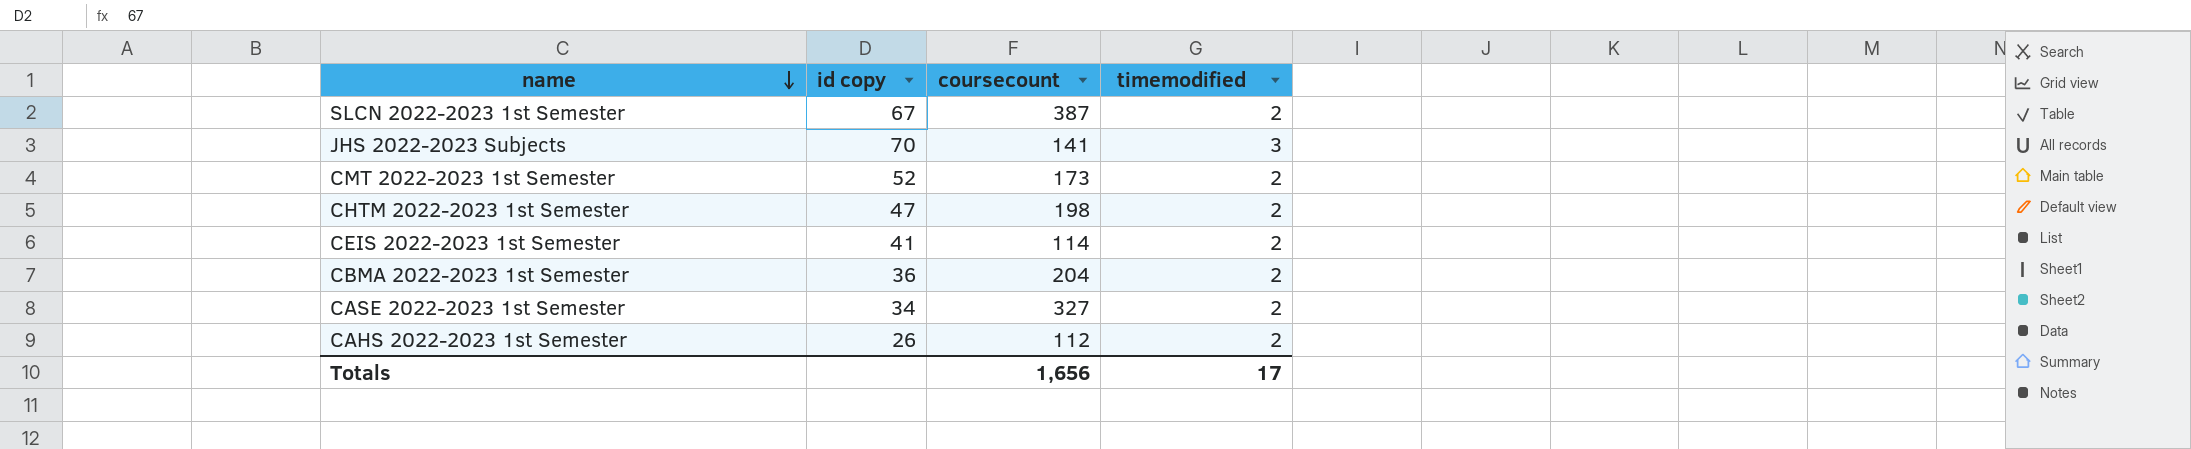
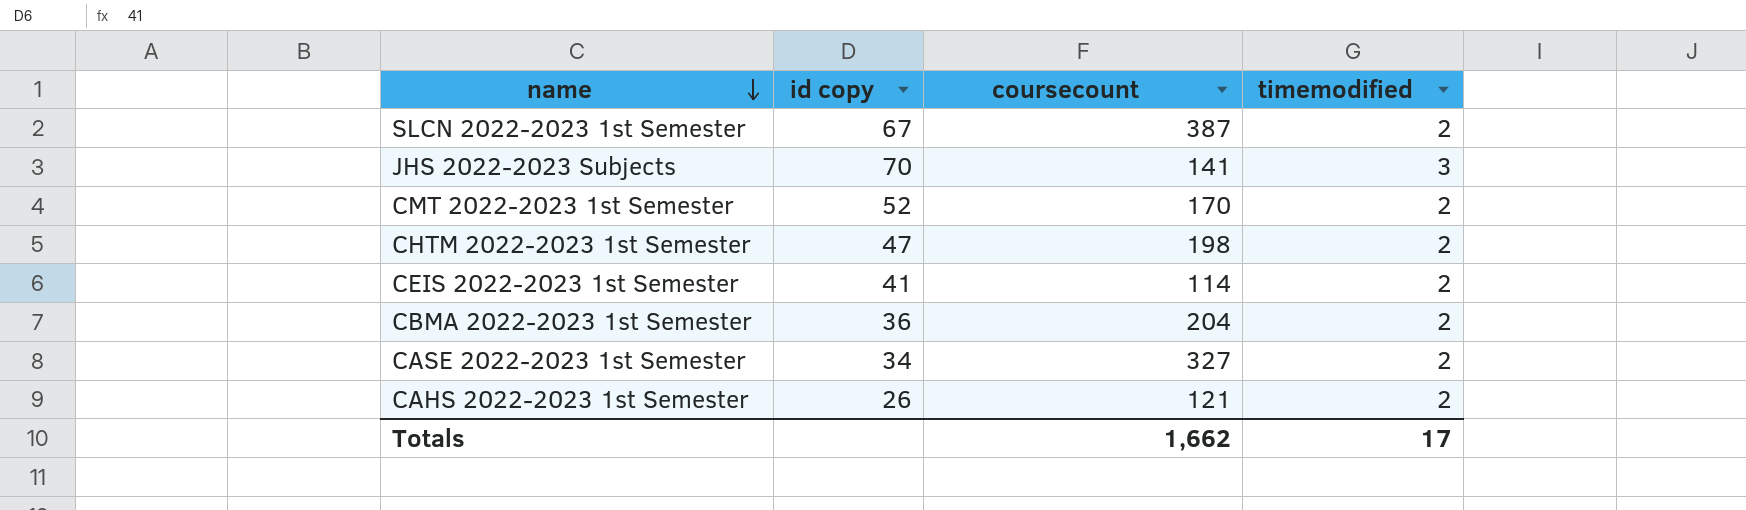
CMT 2022-2023 1st Semester | coursecount: 173 -> 170
CAHS 2022-2023 1st Semester | coursecount: 112 -> 121
Totals | coursecount: 1,656 -> 1,662

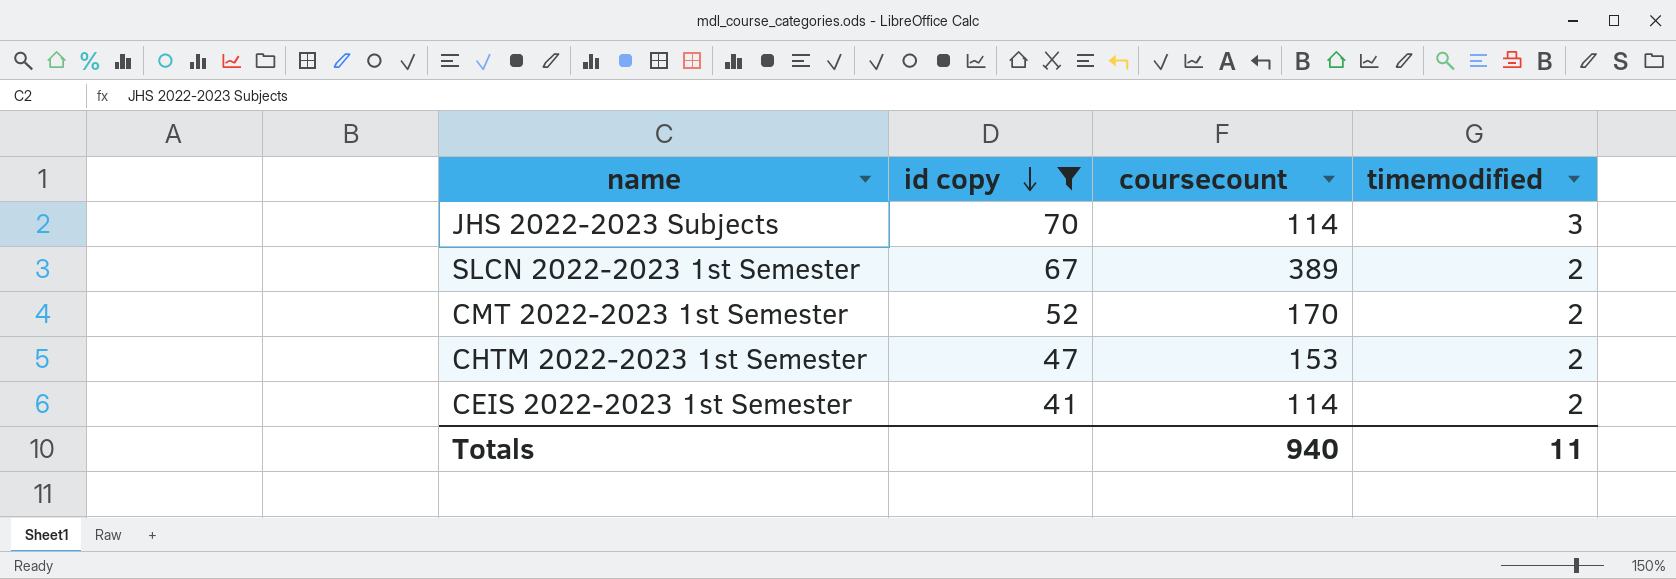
filter: none -> id copy >= 41
row order: name descending -> id copy descending
JHS 2022-2023 Subjects | coursecount: 141 -> 114
SLCN 2022-2023 1st Semester | coursecount: 387 -> 389
CHTM 2022-2023 1st Semester | coursecount: 198 -> 153
Totals | coursecount: 1,662 -> 940
Totals | timemodified: 17 -> 11

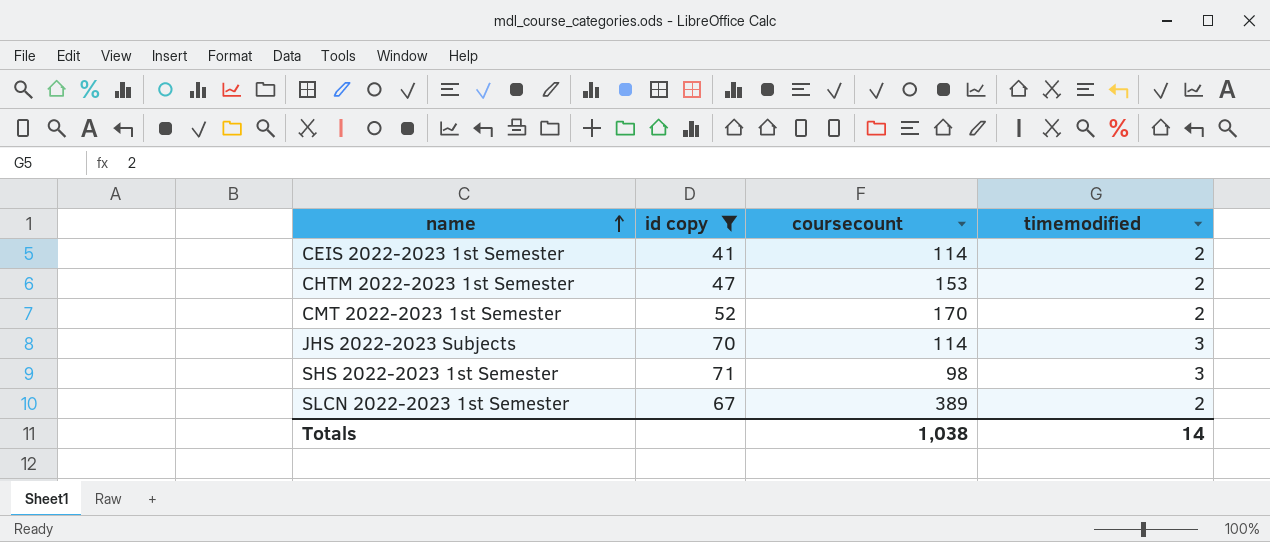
row order: id copy descending -> name ascending
row SHS 2022-2023 1st Semester: none -> 71 | 98 | 3
Totals | coursecount: 940 -> 1,038
Totals | timemodified: 11 -> 14

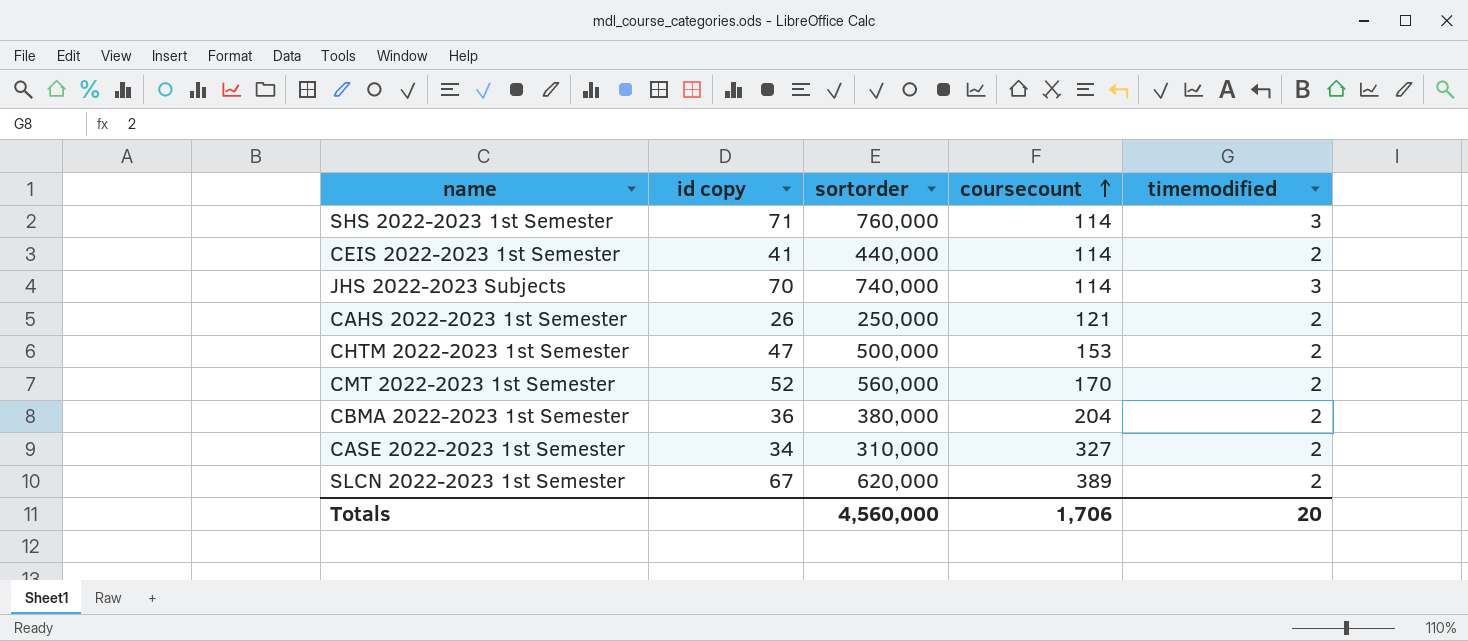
filter: id copy >= 41 -> none
row order: name ascending -> coursecount ascending
column sortorder | position: none -> 3
SHS 2022-2023 1st Semester | coursecount: 98 -> 114
Totals | coursecount: 1,038 -> 1,706
Totals | timemodified: 14 -> 20

